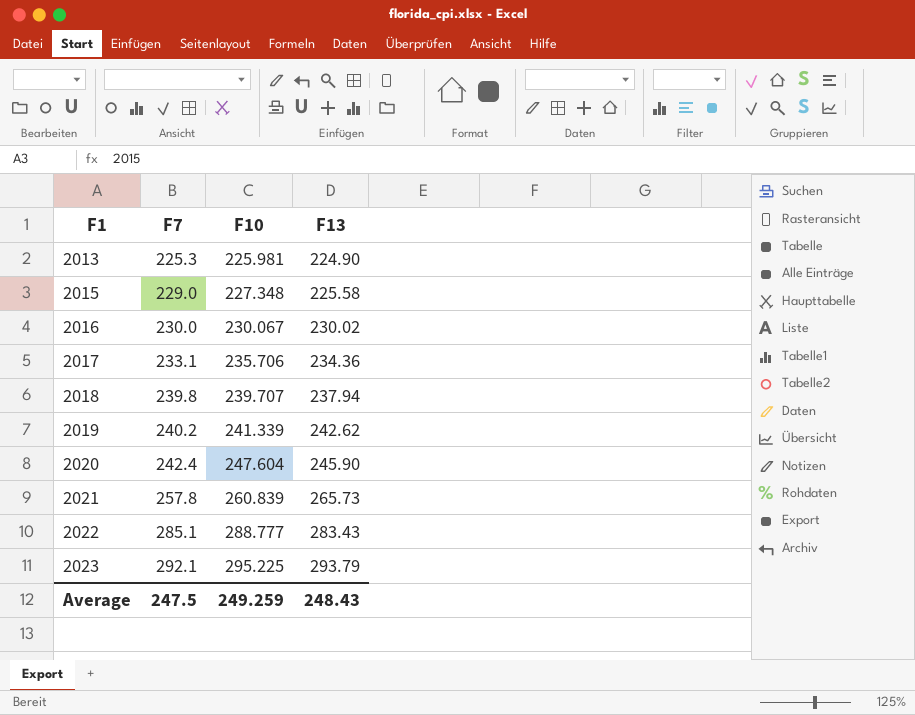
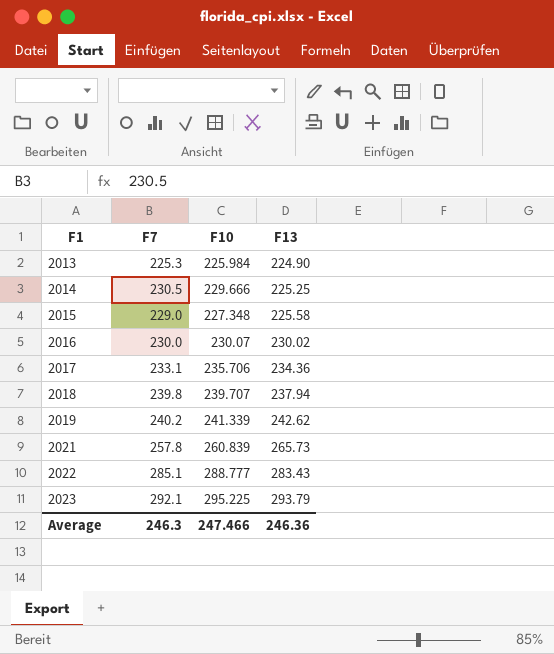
row 2020: 242.4 | 247.604 | 245.90 -> none
2013 | F10: 225.981 -> 225.984
row 2014: none -> 230.5 | 229.666 | 225.25
2016 | F10: 230.067 -> 230.07
Average | F7: 247.5 -> 246.3
Average | F10: 249.259 -> 247.466
Average | F13: 248.43 -> 246.36

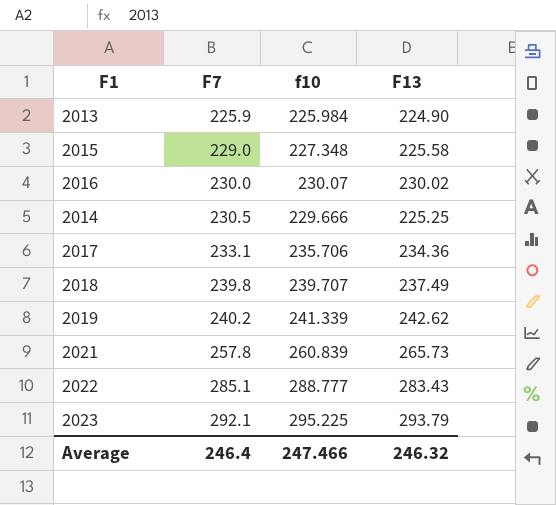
row order: F1 ascending -> F7 ascending
column name: F10 -> f10
2013 | F7: 225.3 -> 225.9
2018 | F13: 237.94 -> 237.49
Average | F7: 246.3 -> 246.4
Average | F13: 246.36 -> 246.32

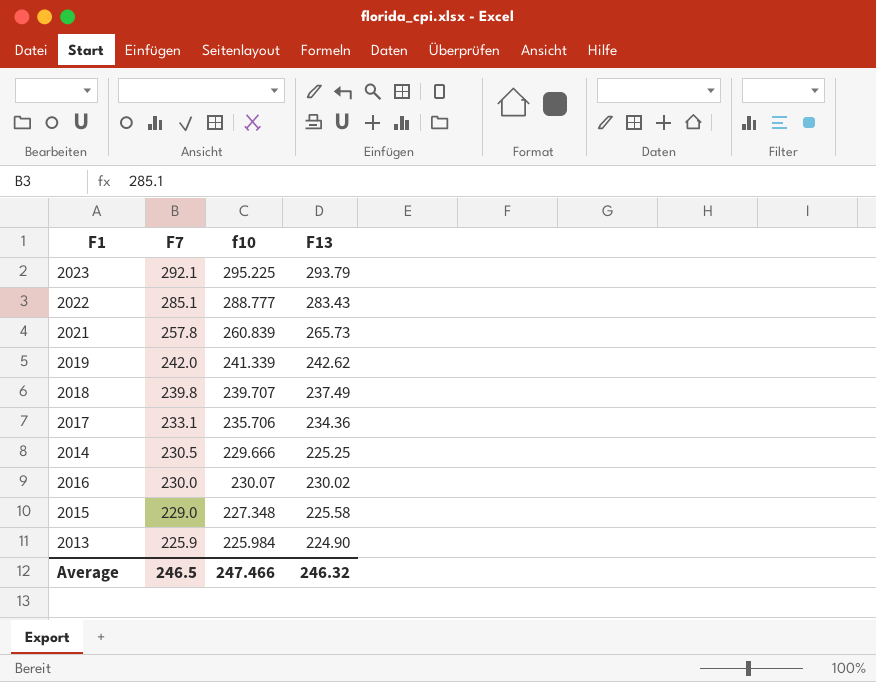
row order: F7 ascending -> F7 descending
2019 | F7: 240.2 -> 242.0
Average | F7: 246.4 -> 246.5

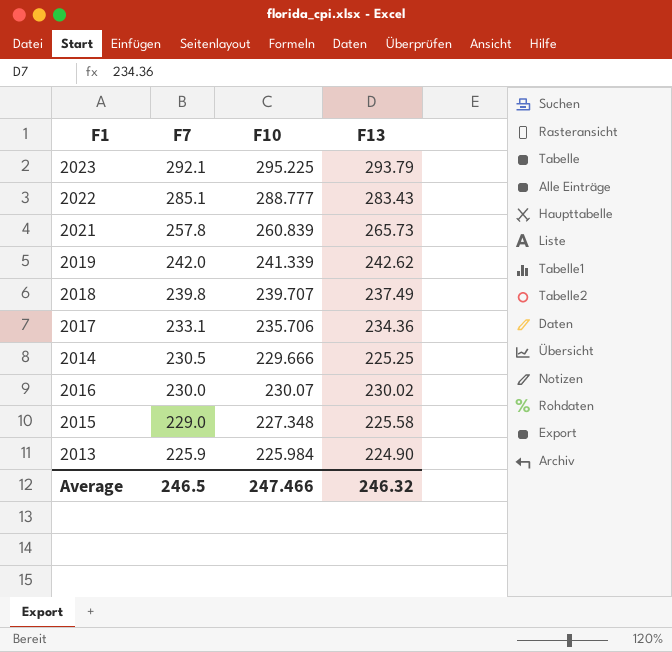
column name: f10 -> F10

